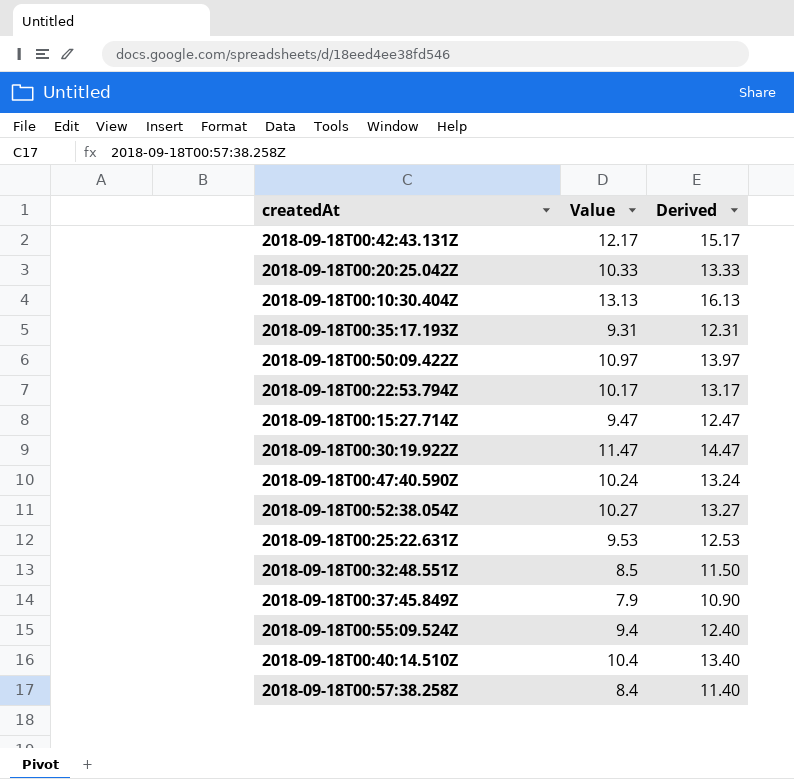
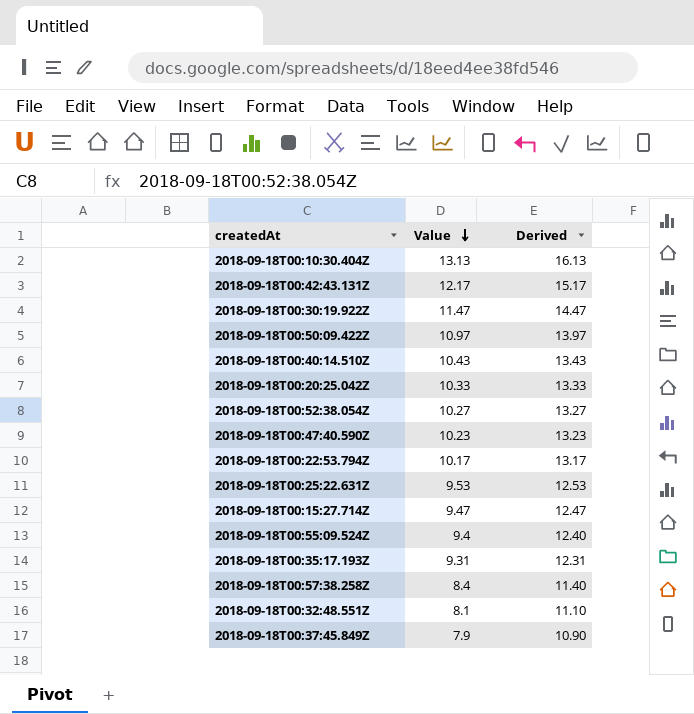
row order: none -> Value descending
2018-09-18T00:40:14.510Z | Value: 10.4 -> 10.43
2018-09-18T00:40:14.510Z | Derived: 13.40 -> 13.43
2018-09-18T00:47:40.590Z | Value: 10.24 -> 10.23
2018-09-18T00:47:40.590Z | Derived: 13.24 -> 13.23
2018-09-18T00:32:48.551Z | Value: 8.5 -> 8.1
2018-09-18T00:32:48.551Z | Derived: 11.50 -> 11.10

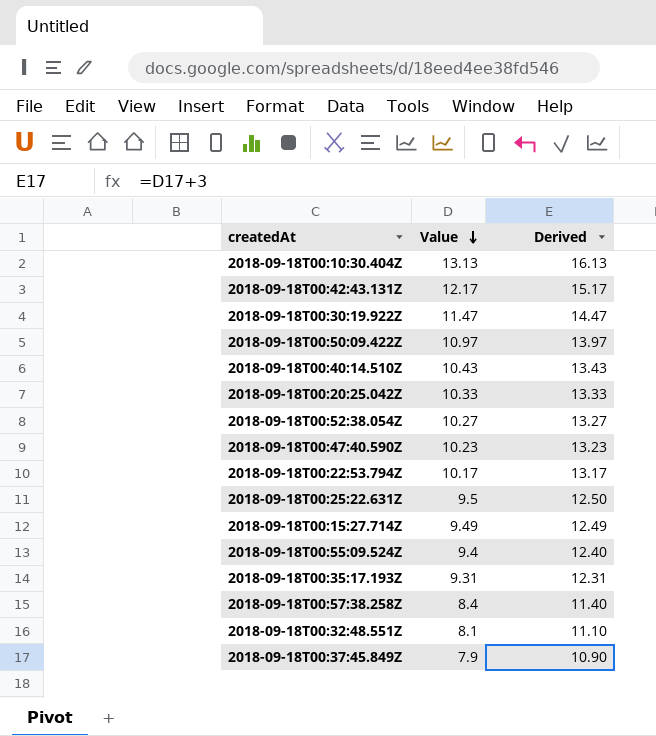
2018-09-18T00:25:22.631Z | Value: 9.53 -> 9.5
2018-09-18T00:25:22.631Z | Derived: 12.53 -> 12.50
2018-09-18T00:15:27.714Z | Value: 9.47 -> 9.49
2018-09-18T00:15:27.714Z | Derived: 12.47 -> 12.49

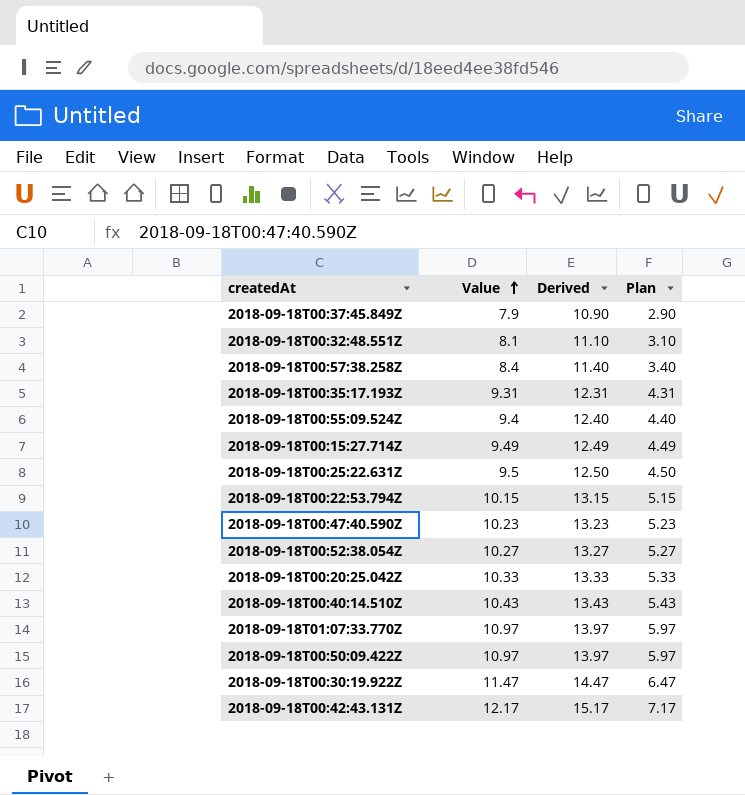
row order: Value descending -> Value ascending
column Plan | formula: none -> [Value] - 5
row 2018-09-18T00:10:30.404Z: 13.13 | 16.13 -> none
2018-09-18T00:22:53.794Z | Value: 10.17 -> 10.15
2018-09-18T00:22:53.794Z | Derived: 13.17 -> 13.15
row 2018-09-18T01:07:33.770Z: none -> 10.97 | 13.97 | 5.97

